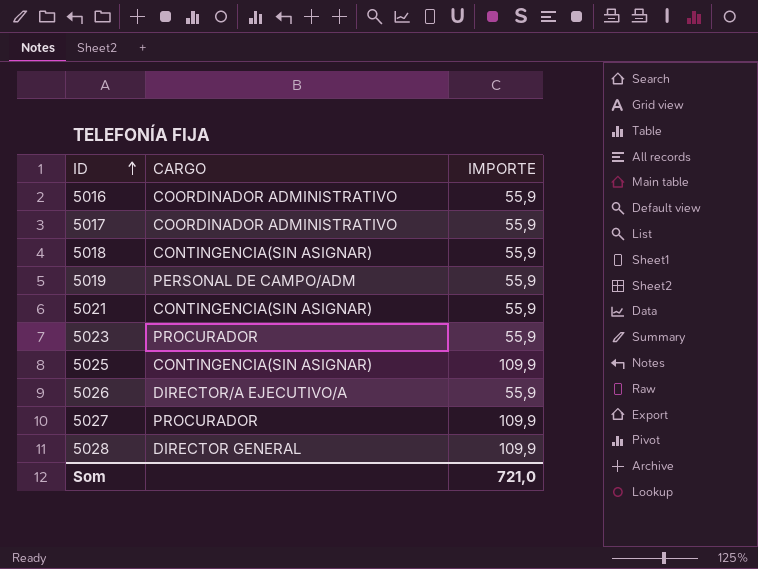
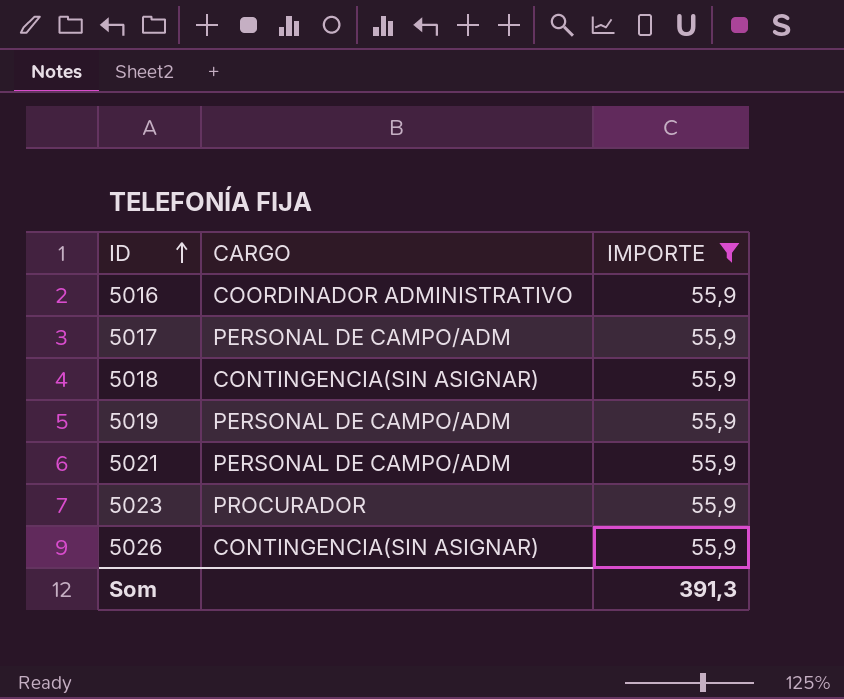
filter: none -> IMPORTE = 55,9
5017 | CARGO: COORDINADOR ADMINISTRATIVO -> PERSONAL DE CAMPO/ADM
5021 | CARGO: CONTINGENCIA(SIN ASIGNAR) -> PERSONAL DE CAMPO/ADM
5026 | CARGO: DIRECTOR/A EJECUTIVO/A -> CONTINGENCIA(SIN ASIGNAR)
Som | IMPORTE: 721,0 -> 391,3

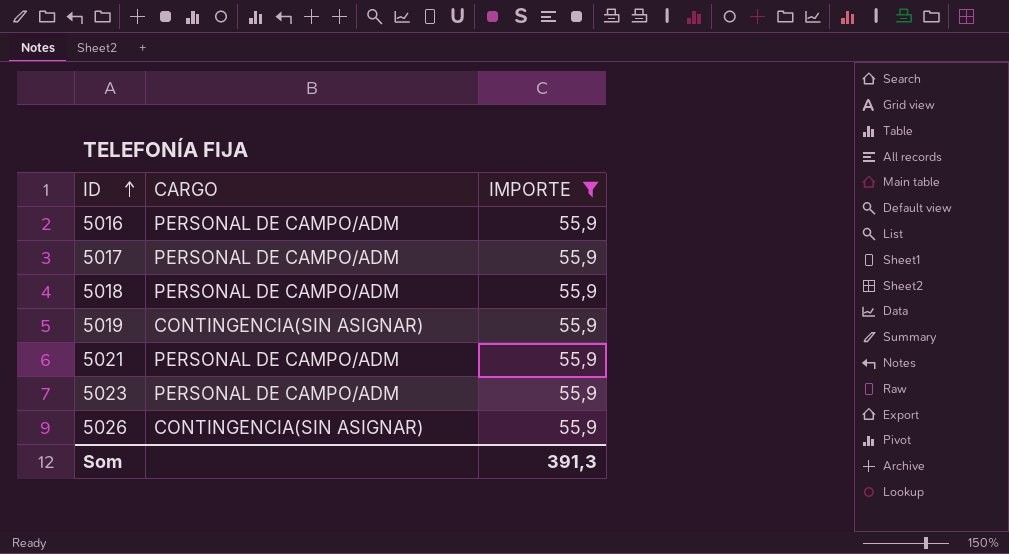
5016 | CARGO: COORDINADOR ADMINISTRATIVO -> PERSONAL DE CAMPO/ADM
5018 | CARGO: CONTINGENCIA(SIN ASIGNAR) -> PERSONAL DE CAMPO/ADM
5019 | CARGO: PERSONAL DE CAMPO/ADM -> CONTINGENCIA(SIN ASIGNAR)
5023 | CARGO: PROCURADOR -> PERSONAL DE CAMPO/ADM

